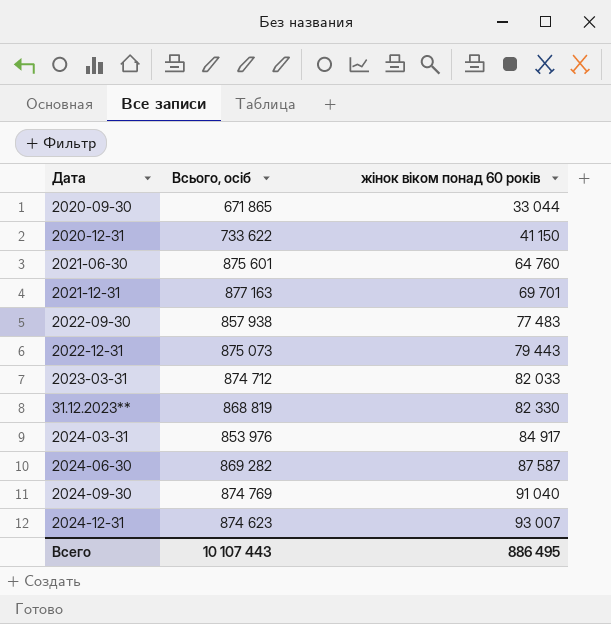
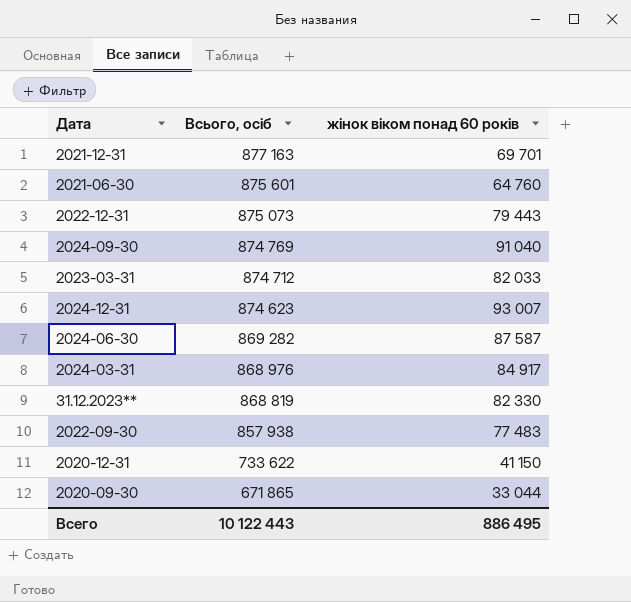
row order: жінок віком понад 60 років ascending -> Всього, осіб descending
2024-03-31 | Всього, осіб: 853 976 -> 868 976
Всего | Всього, осіб: 10 107 443 -> 10 122 443

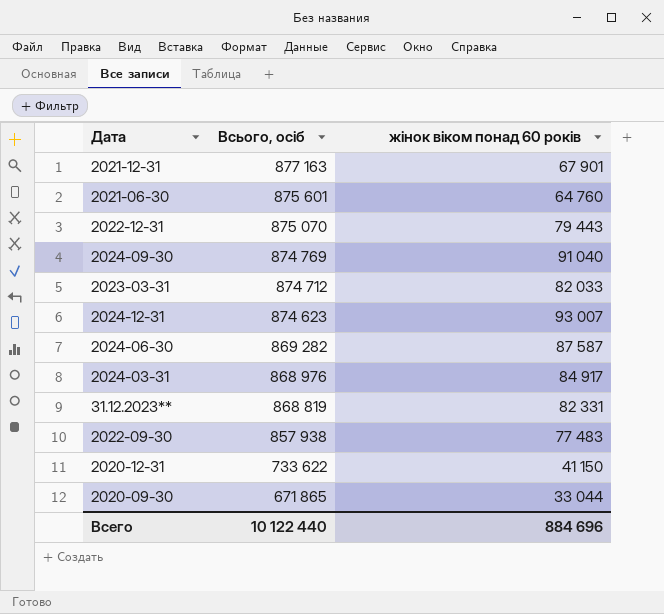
2021-12-31 | жінок віком понад 60 років: 69 701 -> 67 901
2022-12-31 | Всього, осіб: 875 073 -> 875 070
31.12.2023** | жінок віком понад 60 років: 82 330 -> 82 331
Всего | Всього, осіб: 10 122 443 -> 10 122 440
Всего | жінок віком понад 60 років: 886 495 -> 884 696

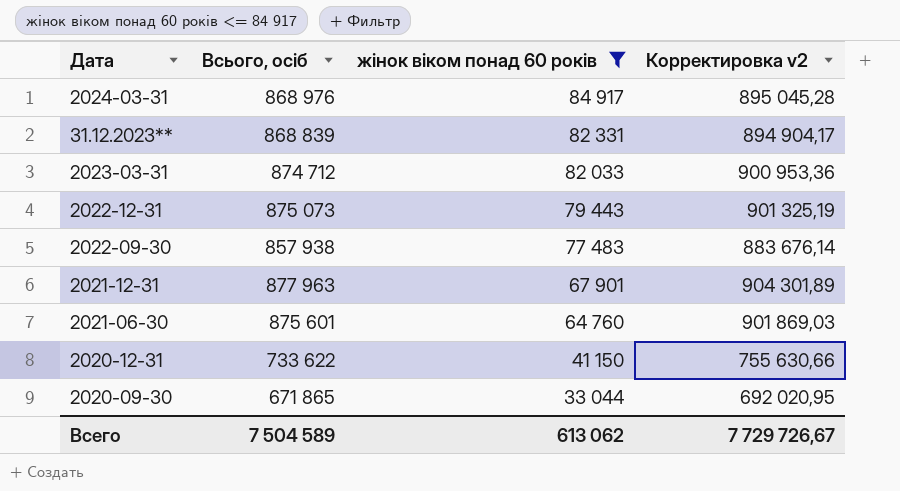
filter: none -> жінок віком понад 60 років <= 84 917
row order: Всього, осіб descending -> жінок віком понад 60 років descending
column Корректировка v2 | formula: none -> [Всього, осіб] * 1,03
31.12.2023** | Всього, осіб: 868 819 -> 868 839
2022-12-31 | Всього, осіб: 875 070 -> 875 073
2021-12-31 | Всього, осіб: 877 163 -> 877 963
Всего | Всього, осіб: 10 122 440 -> 7 504 589
Всего | жінок віком понад 60 років: 884 696 -> 613 062

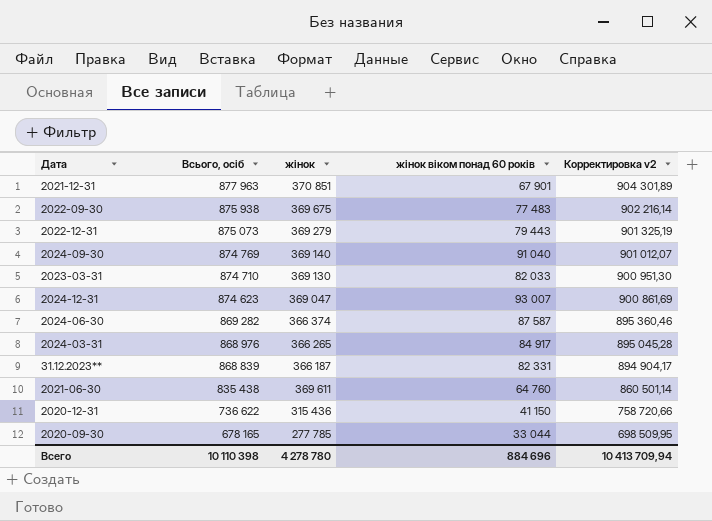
filter: жінок віком понад 60 років <= 84 917 -> none
row order: жінок віком понад 60 років descending -> Всього, осіб descending
column жінок | position: none -> 3
2022-09-30 | Всього, осіб: 857 938 -> 875 938
2022-09-30 | Корректировка v2: 883 676,14 -> 902 216,14
2023-03-31 | Всього, осіб: 874 712 -> 874 710
2023-03-31 | Корректировка v2: 900 953,36 -> 900 951,30
2021-06-30 | Всього, осіб: 875 601 -> 835 438
2021-06-30 | Корректировка v2: 901 869,03 -> 860 501,14
2020-12-31 | Всього, осіб: 733 622 -> 736 622
2020-12-31 | Корректировка v2: 755 630,66 -> 758 720,66
2020-09-30 | Всього, осіб: 671 865 -> 678 165
2020-09-30 | Корректировка v2: 692 020,95 -> 698 509,95
Всего | Всього, осіб: 7 504 589 -> 10 110 398
Всего | жінок віком понад 60 років: 613 062 -> 884 696
Всего | Корректировка v2: 7 729 726,67 -> 10 413 709,94

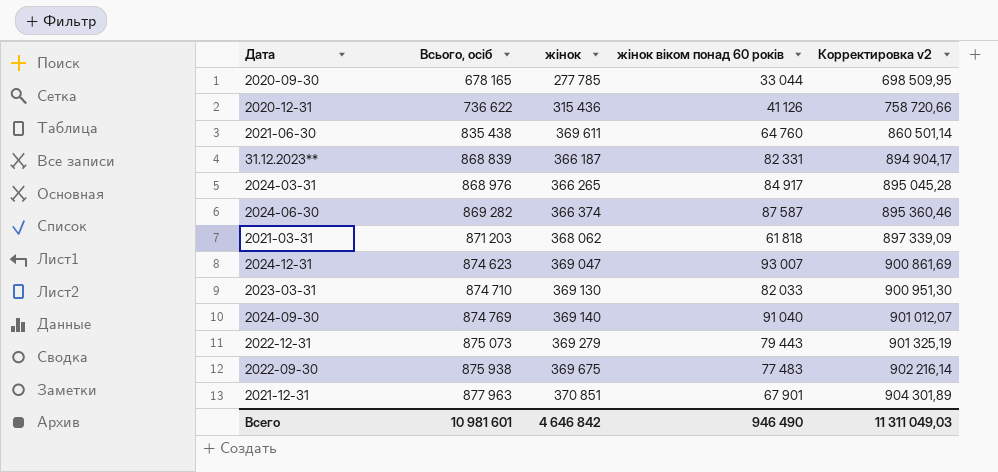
row order: Всього, осіб descending -> Всього, осіб ascending
2020-12-31 | жінок віком понад 60 років: 41 150 -> 41 126
row 2021-03-31: none -> 871 203 | 368 062 | 61 818 | 897 339,09
Всего | Всього, осіб: 10 110 398 -> 10 981 601
Всего | жінок: 4 278 780 -> 4 646 842
Всего | жінок віком понад 60 років: 884 696 -> 946 490
Всего | Корректировка v2: 10 413 709,94 -> 11 311 049,03

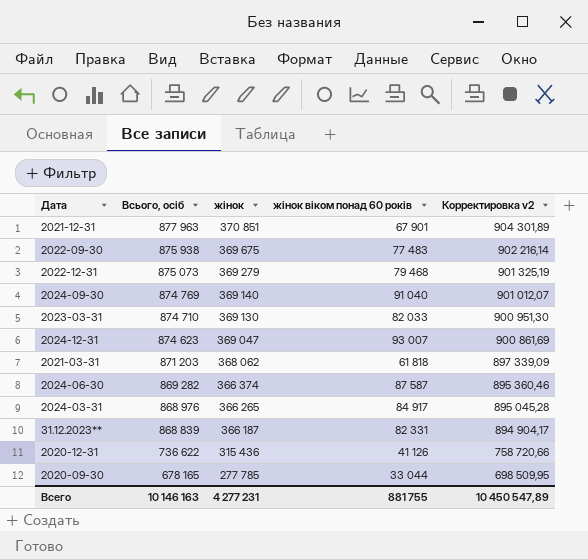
row order: Всього, осіб ascending -> Всього, осіб descending
row 2021-06-30: 835 438 | 369 611 | 64 760 | 860 501,14 -> none
2022-12-31 | жінок віком понад 60 років: 79 443 -> 79 468
Всего | Всього, осіб: 10 981 601 -> 10 146 163
Всего | жінок: 4 646 842 -> 4 277 231
Всего | жінок віком понад 60 років: 946 490 -> 881 755
Всего | Корректировка v2: 11 311 049,03 -> 10 450 547,89

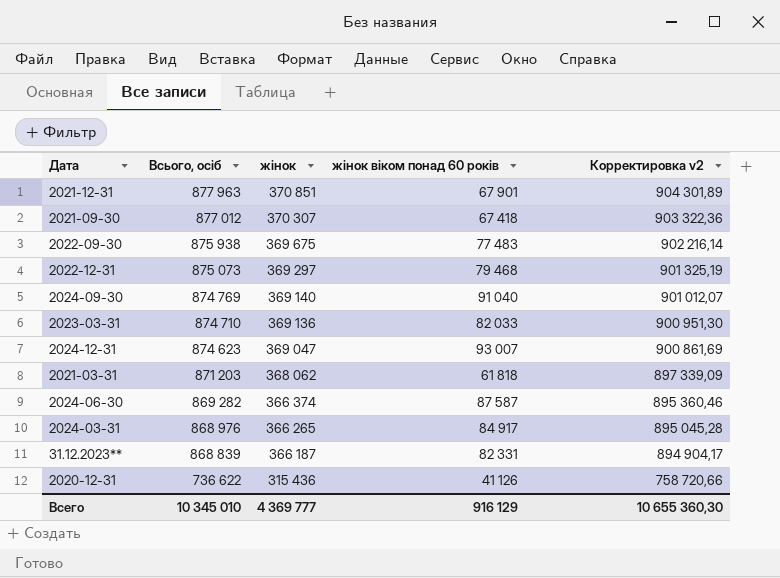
row 2020-09-30: 678 165 | 277 785 | 33 044 | 698 509,95 -> none
row 2021-09-30: none -> 877 012 | 370 307 | 67 418 | 903 322,36
2022-12-31 | жінок: 369 279 -> 369 297
2023-03-31 | жінок: 369 130 -> 369 136
Всего | Всього, осіб: 10 146 163 -> 10 345 010
Всего | жінок: 4 277 231 -> 4 369 777
Всего | жінок віком понад 60 років: 881 755 -> 916 129
Всего | Корректировка v2: 10 450 547,89 -> 10 655 360,30

